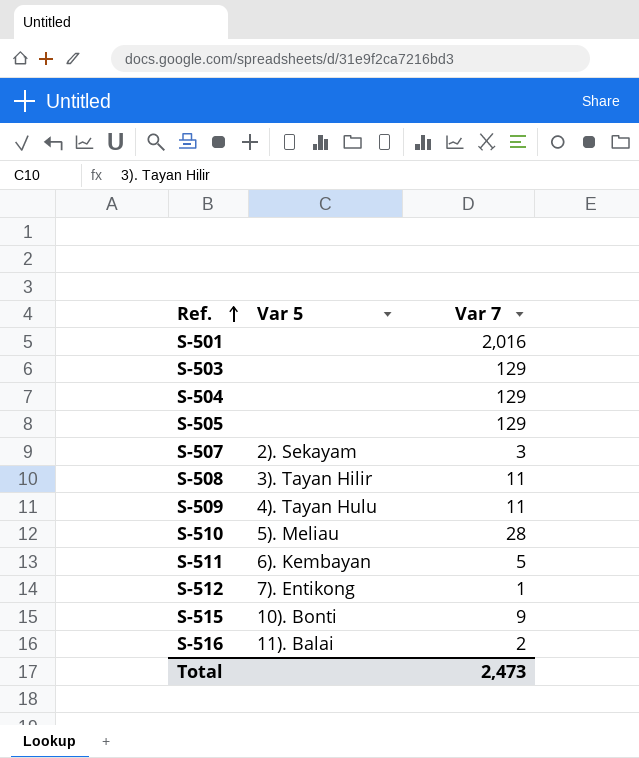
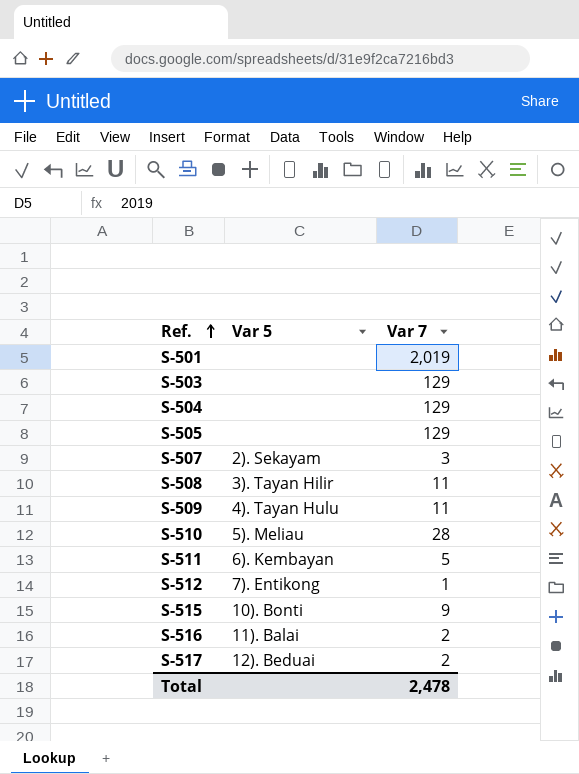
S-501 | Var 7: 2,016 -> 2,019
row S-517: none -> 12). Beduai | 2
Total | Var 7: 2,473 -> 2,478

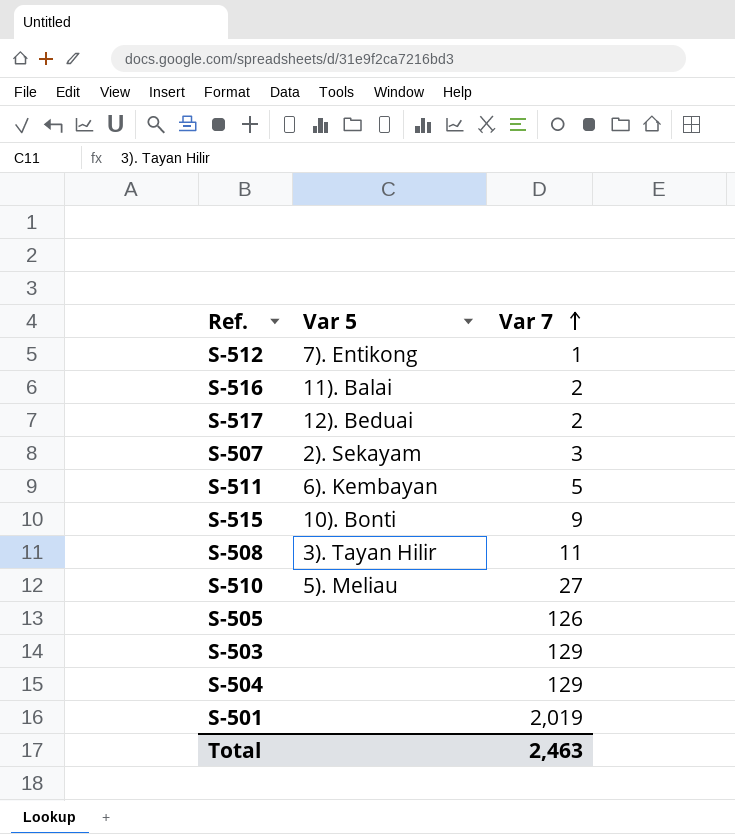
row order: Ref. ascending -> Var 7 ascending
row S-509: 4). Tayan Hulu | 11 -> none
S-510 | Var 7: 28 -> 27
S-505 | Var 7: 129 -> 126
Total | Var 7: 2,478 -> 2,463

